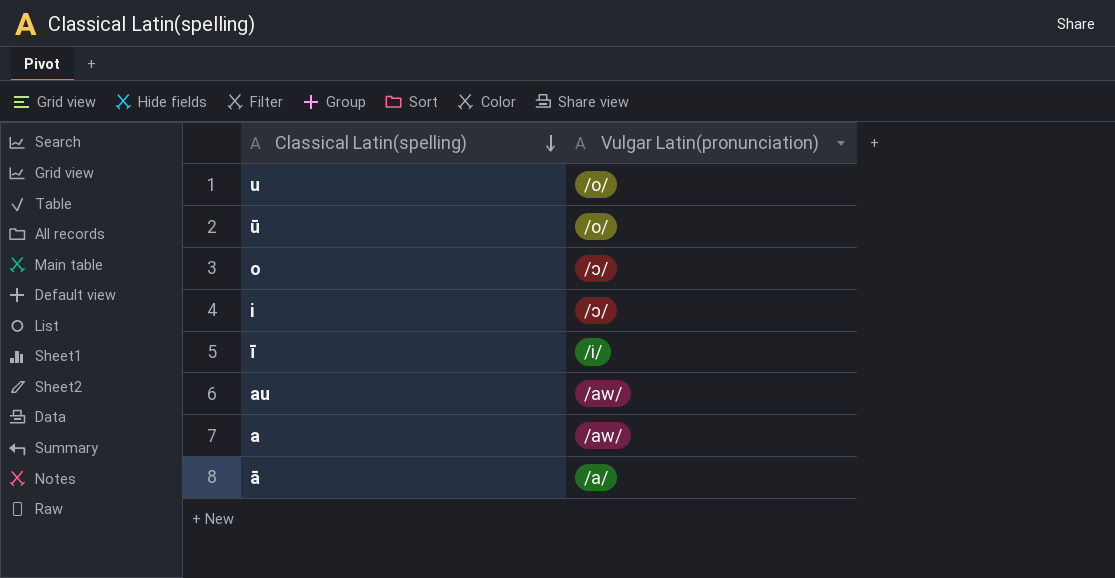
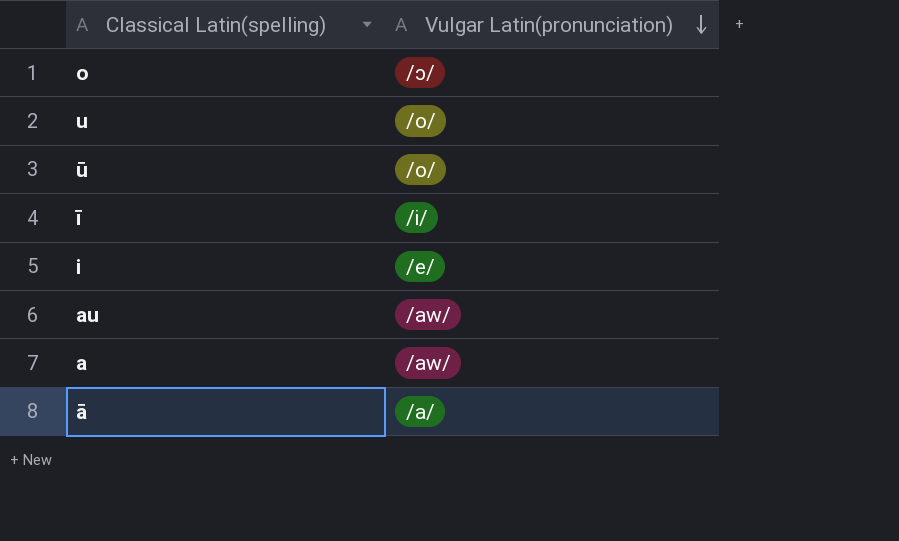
row order: Classical Latin(spelling) descending -> Vulgar Latin(pronunciation) descending
i | Vulgar Latin(pronunciation): /ɔ/ -> /e/

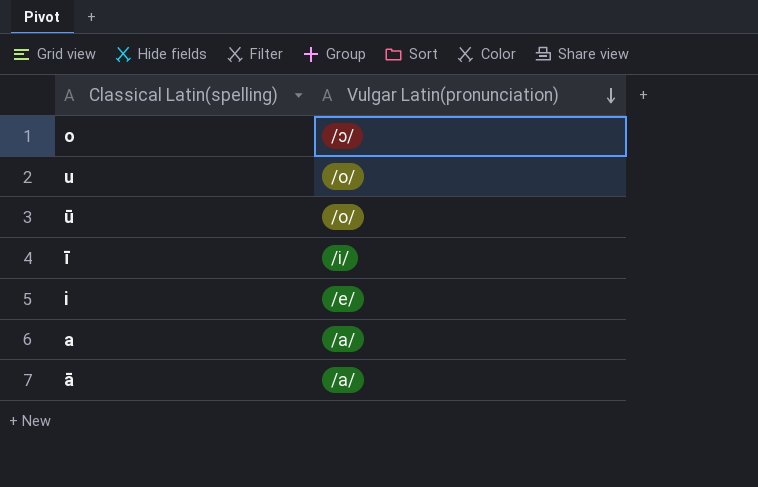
row au: /aw/ -> none
a | Vulgar Latin(pronunciation): /aw/ -> /a/

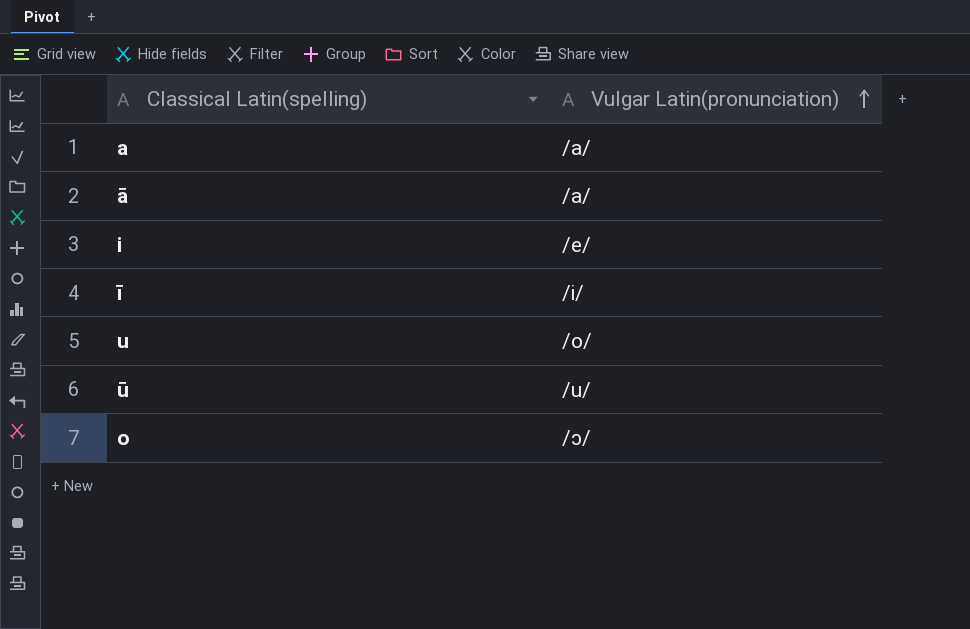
row order: Vulgar Latin(pronunciation) descending -> Vulgar Latin(pronunciation) ascending
ū | Vulgar Latin(pronunciation): /o/ -> /u/

